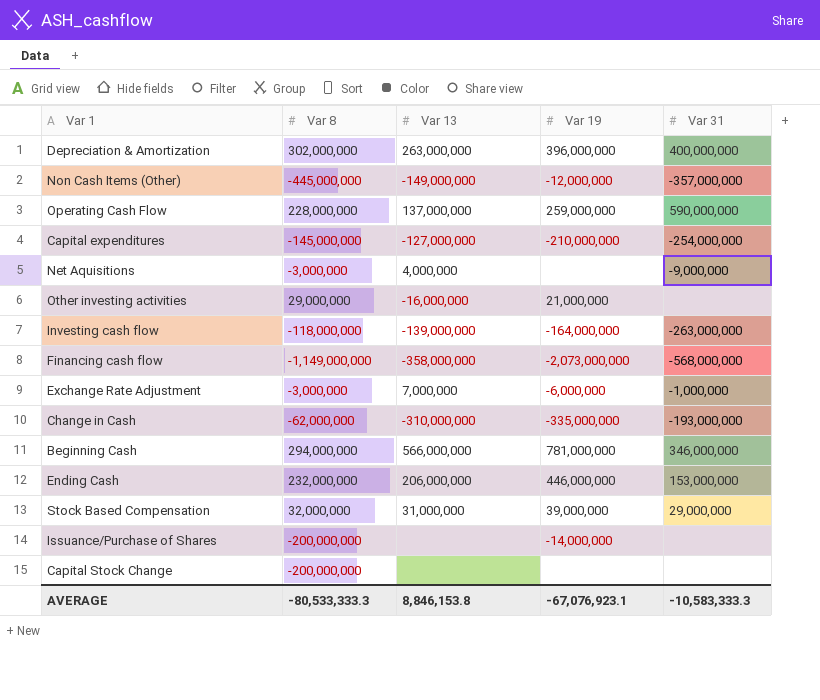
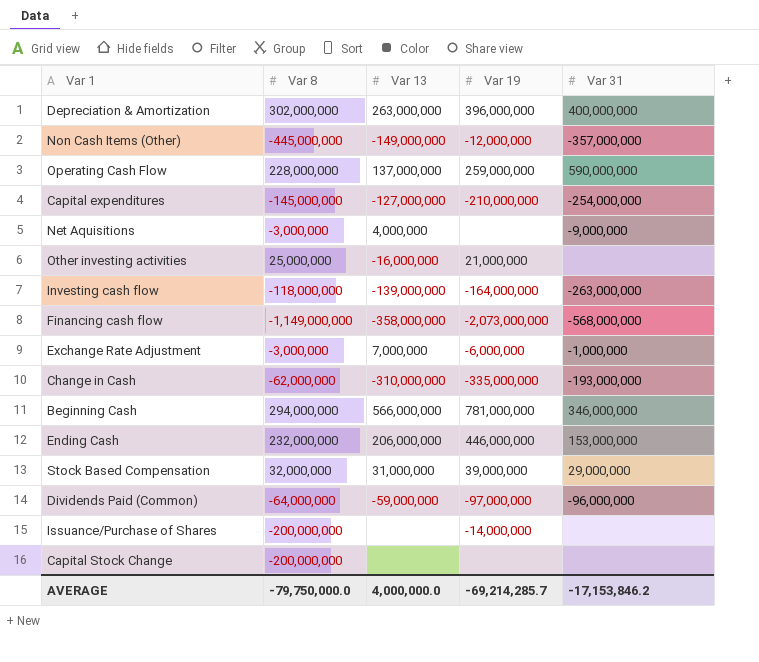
Other investing activities | Var 8: 29,000,000 -> 25,000,000
row Dividends Paid (Common): none -> -64,000,000 | -59,000,000 | -97,000,000 | -96,000,000
AVERAGE | Var 8: -80,533,333.3 -> -79,750,000.0
AVERAGE | Var 13: 8,846,153.8 -> 4,000,000.0
AVERAGE | Var 19: -67,076,923.1 -> -69,214,285.7
AVERAGE | Var 31: -10,583,333.3 -> -17,153,846.2

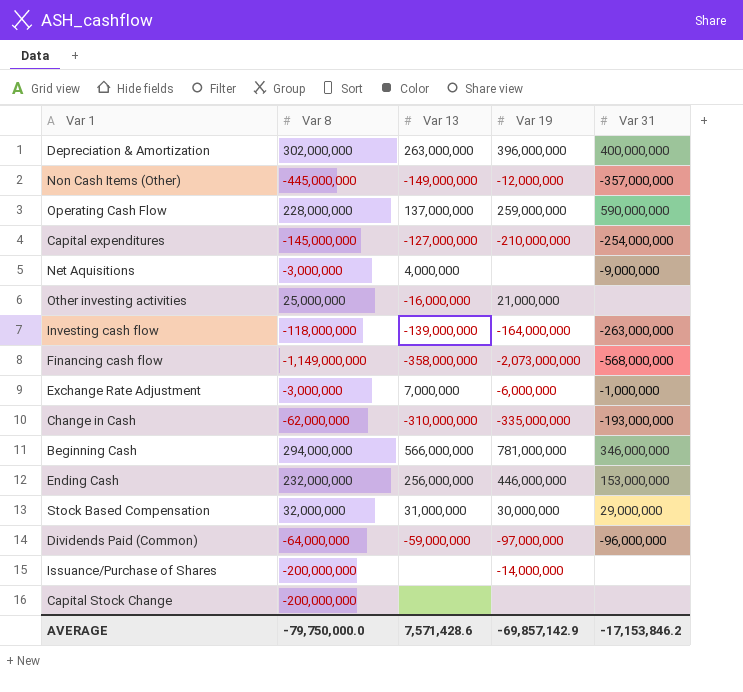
Ending Cash | Var 13: 206,000,000 -> 256,000,000
Stock Based Compensation | Var 19: 39,000,000 -> 30,000,000
AVERAGE | Var 13: 4,000,000.0 -> 7,571,428.6
AVERAGE | Var 19: -69,214,285.7 -> -69,857,142.9

